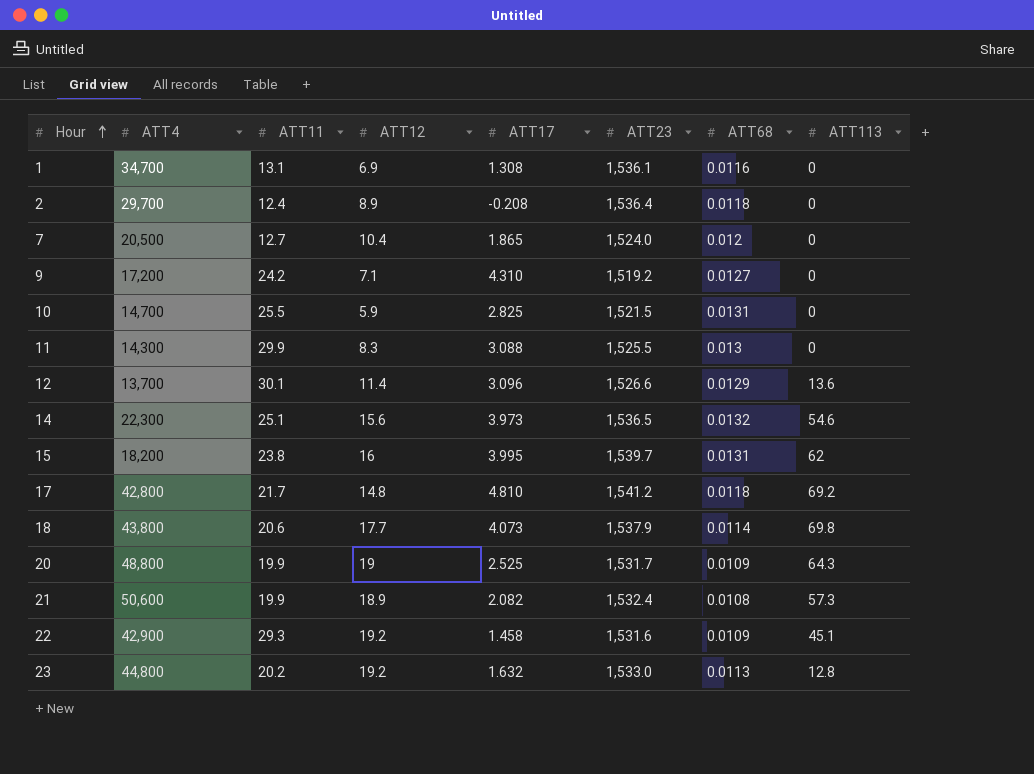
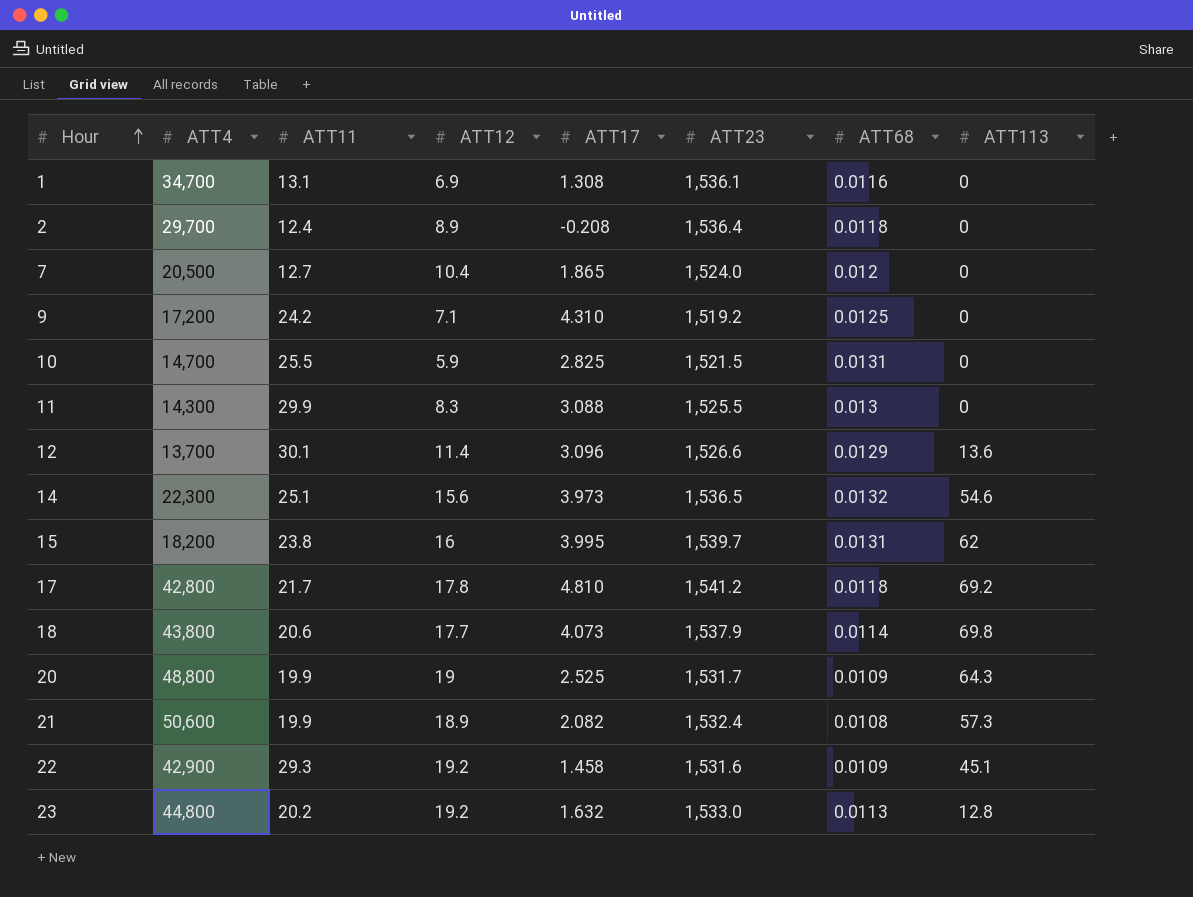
9 | ATT68: 0.0127 -> 0.0125
17 | ATT12: 14.8 -> 17.8

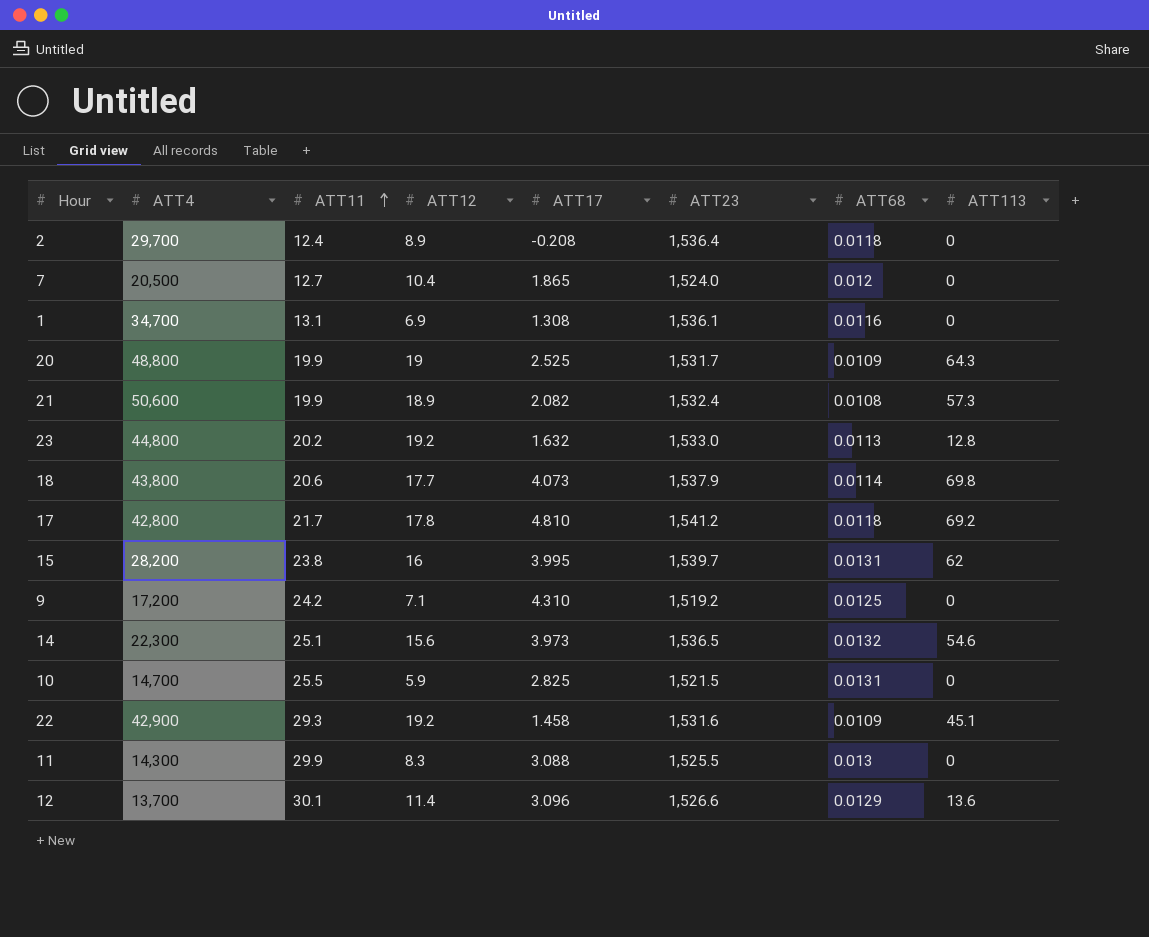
row order: Hour ascending -> ATT11 ascending
15 | ATT4: 18,200 -> 28,200

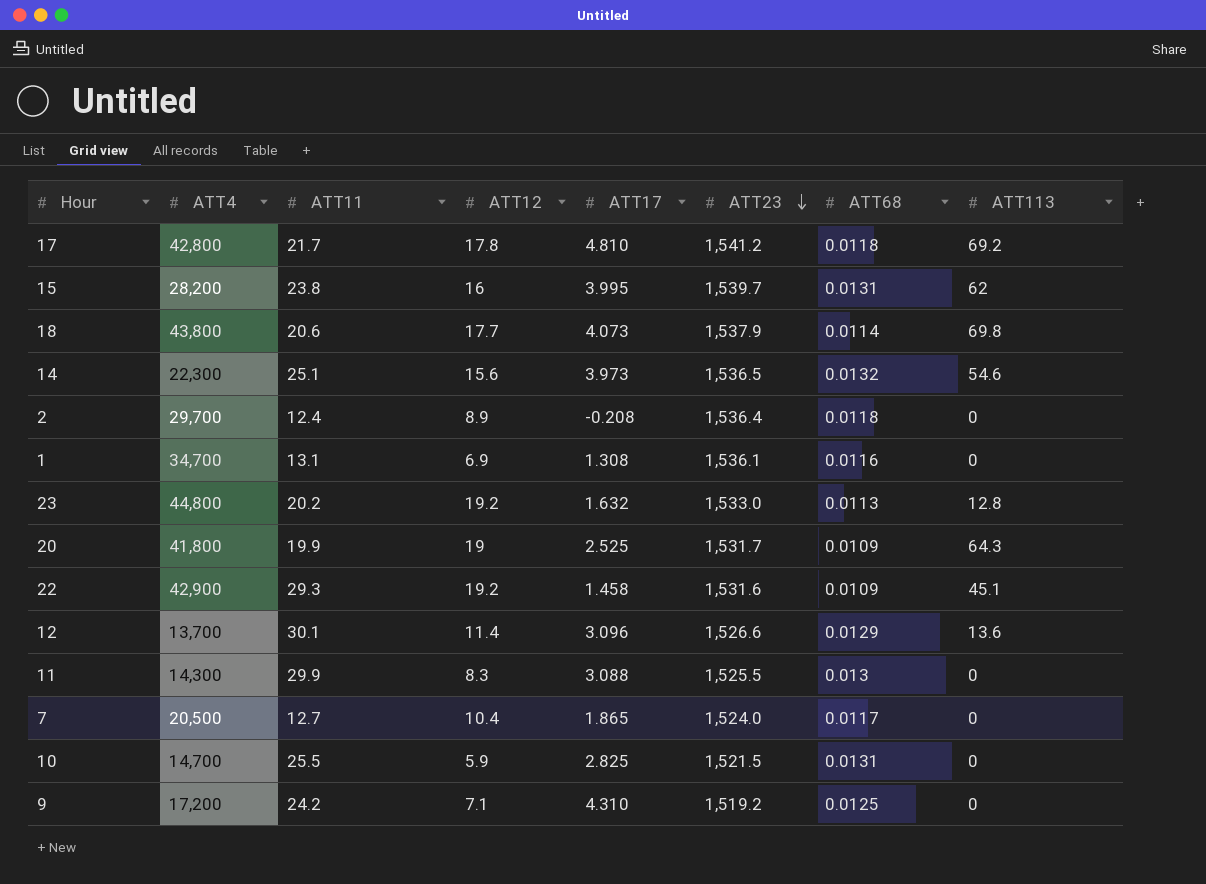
row order: ATT11 ascending -> ATT23 descending
row 21: 50,600 | 19.9 | 18.9 | 2.082 | 1,532.4 | 0.0108 | 57.3 -> none
20 | ATT4: 48,800 -> 41,800
7 | ATT68: 0.012 -> 0.0117

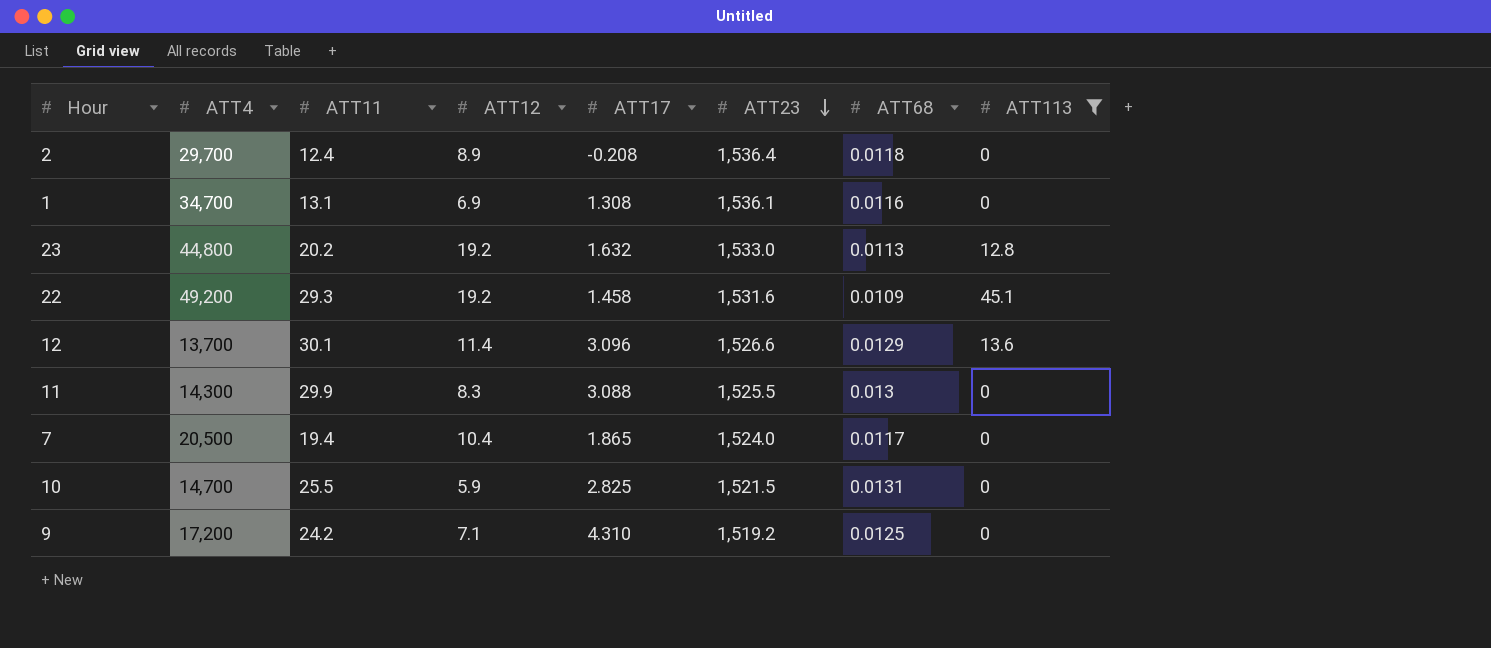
filter: none -> ATT113 <= 45.1
22 | ATT4: 42,900 -> 49,200
7 | ATT11: 12.7 -> 19.4

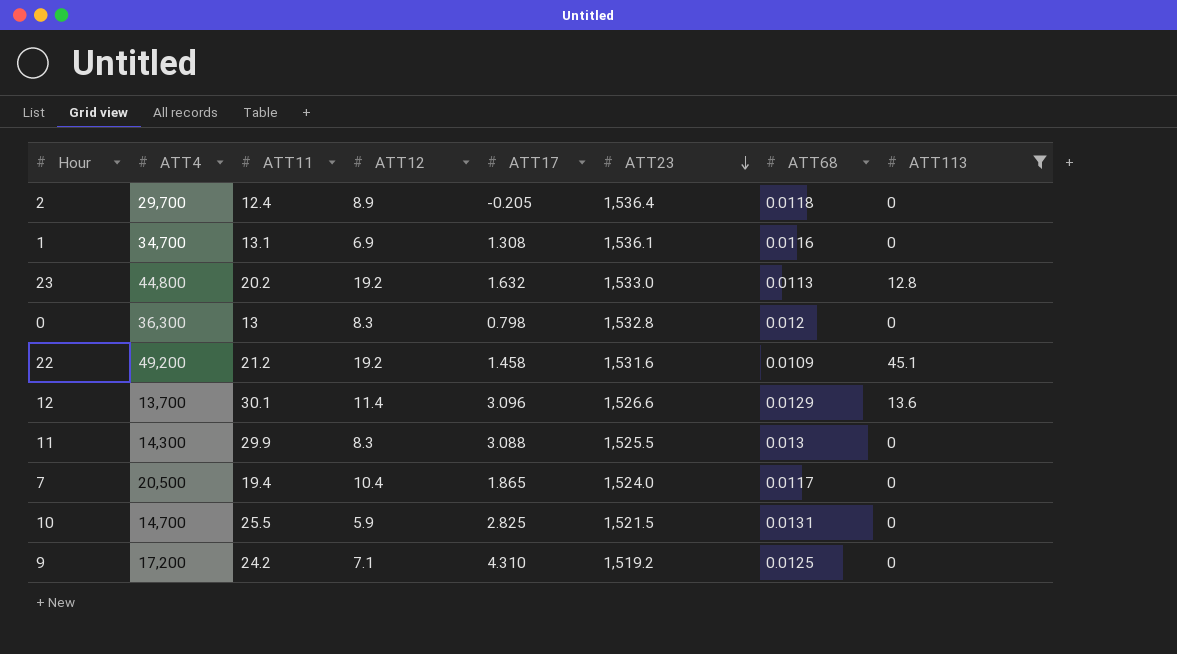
2 | ATT17: -0.208 -> -0.205
row 0: none -> 36,300 | 13 | 8.3 | 0.798 | 1,532.8 | 0.012 | 0
22 | ATT11: 29.3 -> 21.2

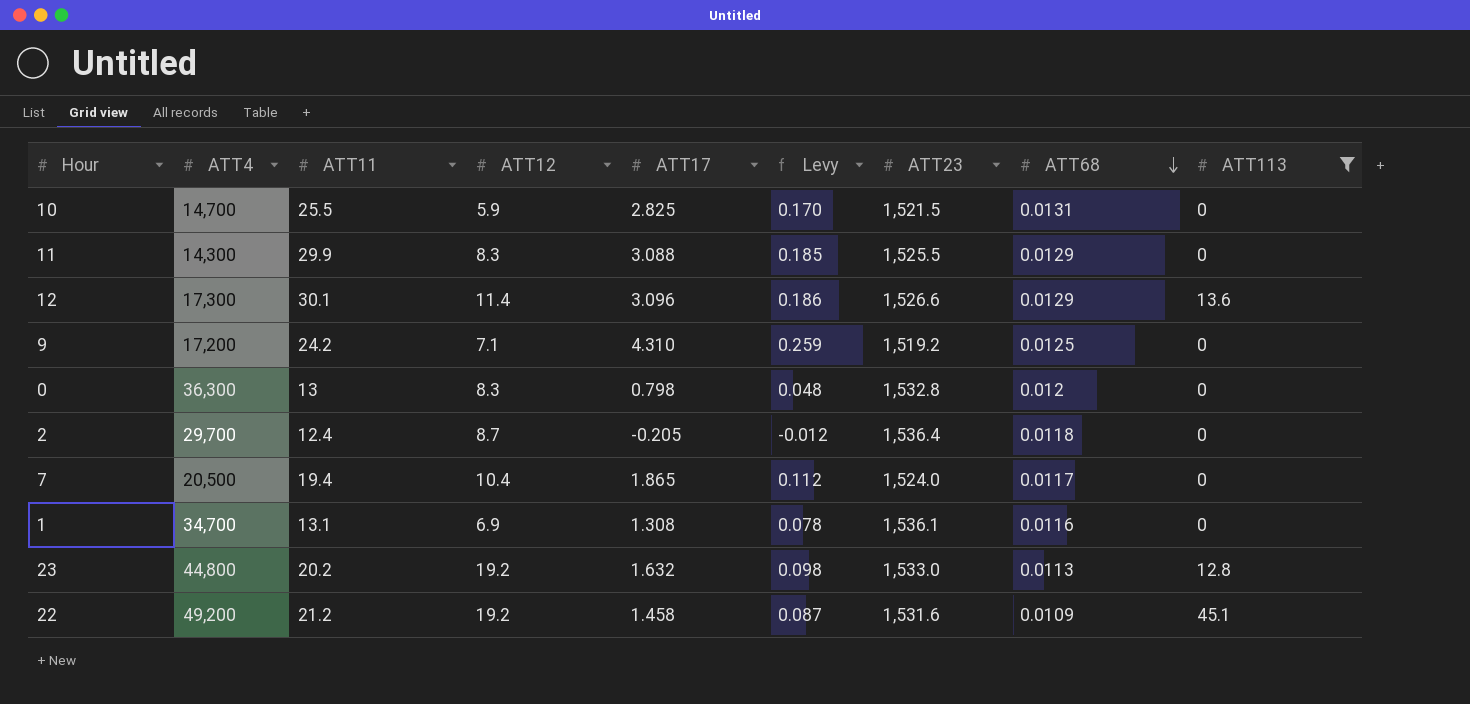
row order: ATT23 descending -> ATT68 descending
column Levy | formula: none -> [ATT17] * 0.06
11 | ATT68: 0.013 -> 0.0129
12 | ATT4: 13,700 -> 17,300
2 | ATT12: 8.9 -> 8.7

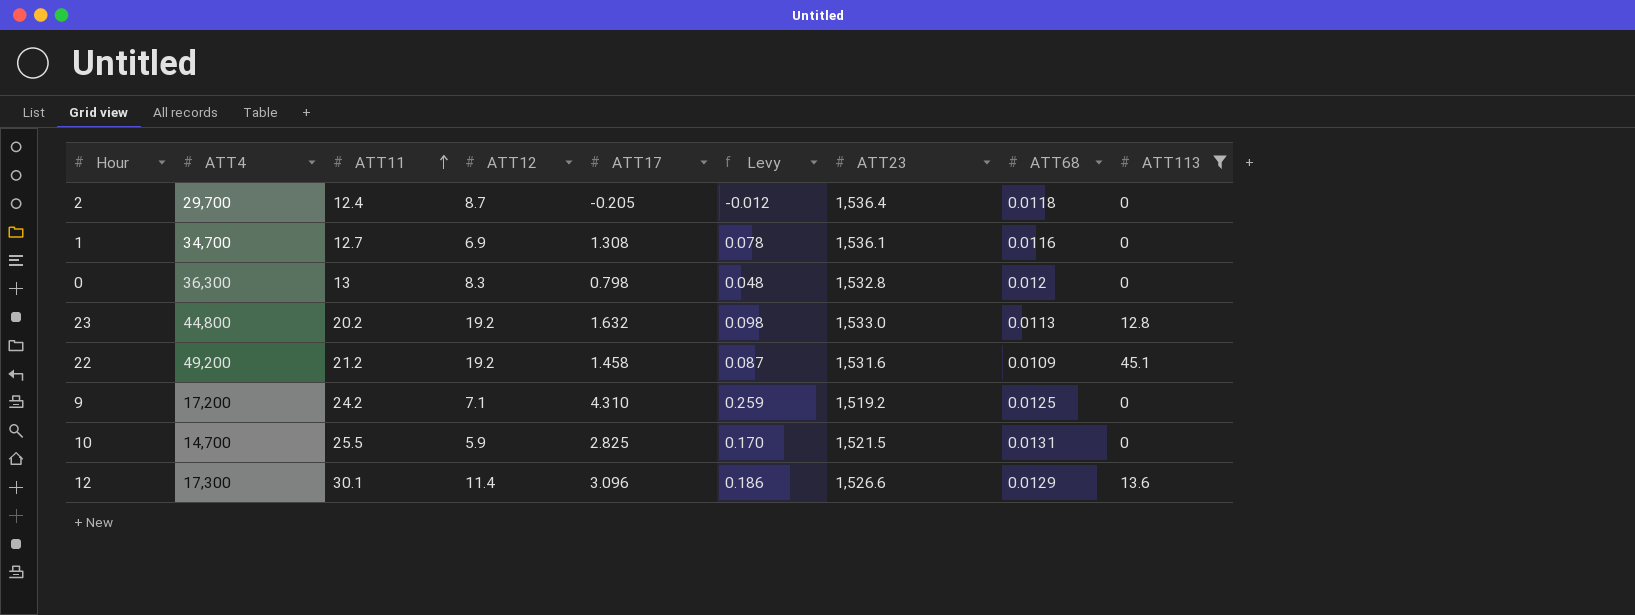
row order: ATT68 descending -> ATT11 ascending
row 11: 14,300 | 29.9 | 8.3 | 3.088 | 0.185 | 1,525.5 | 0.0129 | 0 -> none
row 7: 20,500 | 19.4 | 10.4 | 1.865 | 0.112 | 1,524.0 | 0.0117 | 0 -> none
1 | ATT11: 13.1 -> 12.7

